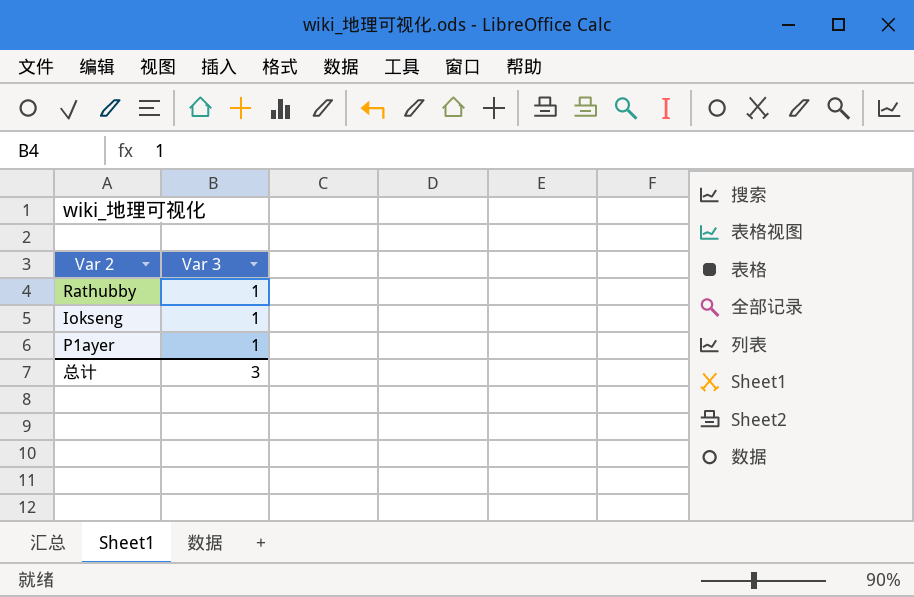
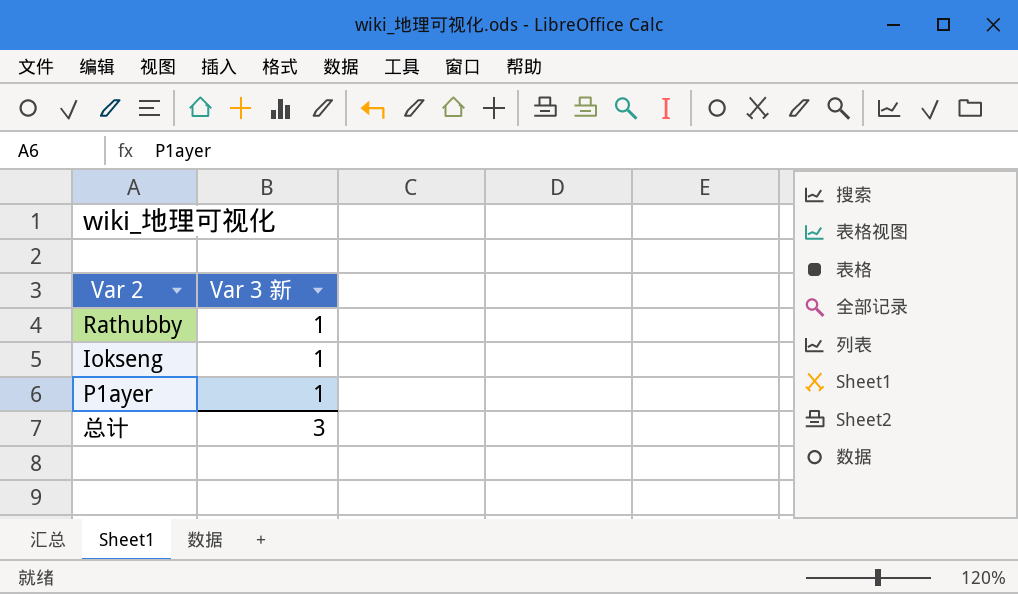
column name: Var 3 -> Var 3 新

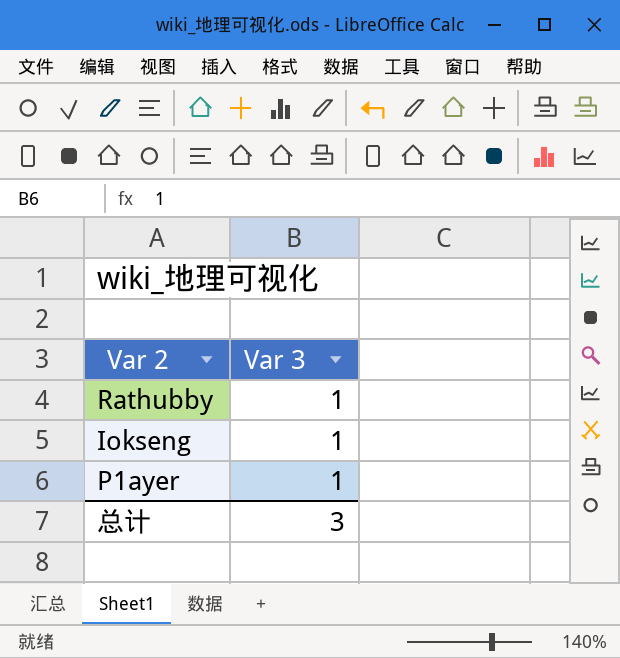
column name: Var 3 新 -> Var 3

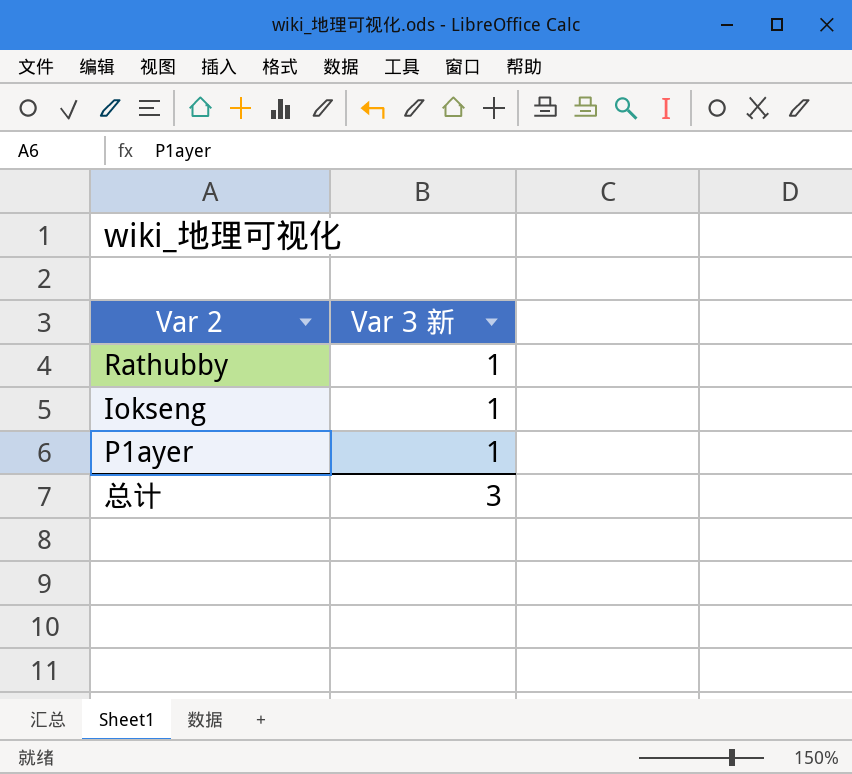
column name: Var 3 -> Var 3 新

